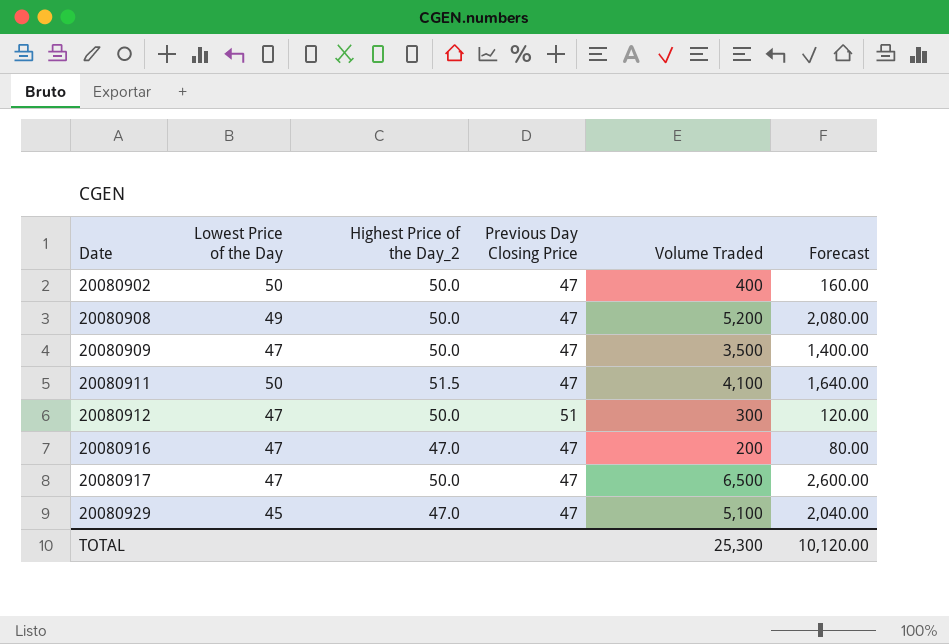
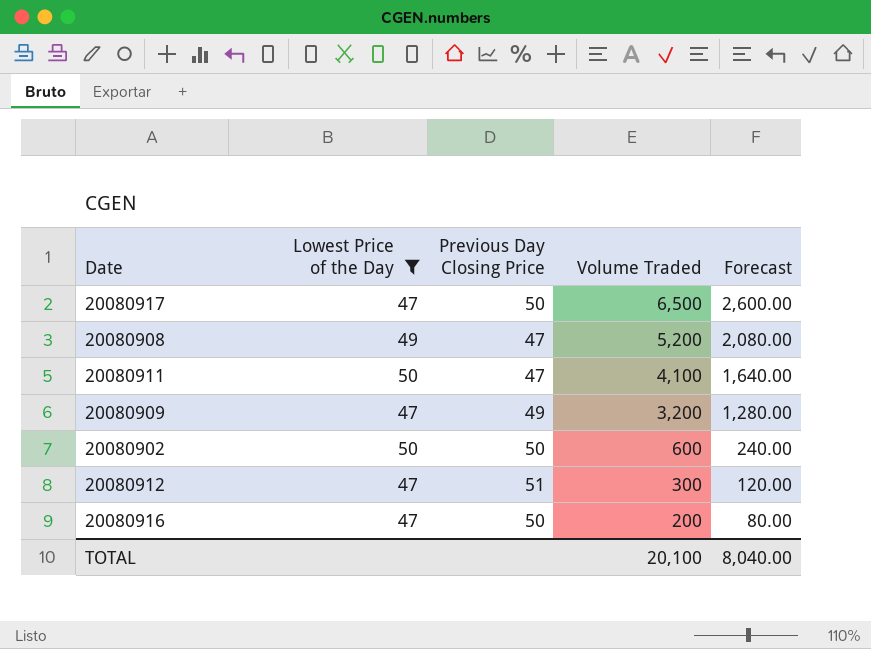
filter: none -> Lowest Price of the Day != 45
row order: Date ascending -> Volume Traded descending
column Highest Price of the Day_2 | position: 3 -> none
20080917 | Previous Day Closing Price: 47 -> 50
20080909 | Previous Day Closing Price: 47 -> 49
20080909 | Volume Traded: 3,500 -> 3,200
20080909 | Forecast: 1,400.00 -> 1,280.00
20080902 | Previous Day Closing Price: 47 -> 50
20080902 | Volume Traded: 400 -> 600
20080902 | Forecast: 160.00 -> 240.00
20080916 | Previous Day Closing Price: 47 -> 50
TOTAL | Volume Traded: 25,300 -> 20,100
TOTAL | Forecast: 10,120.00 -> 8,040.00

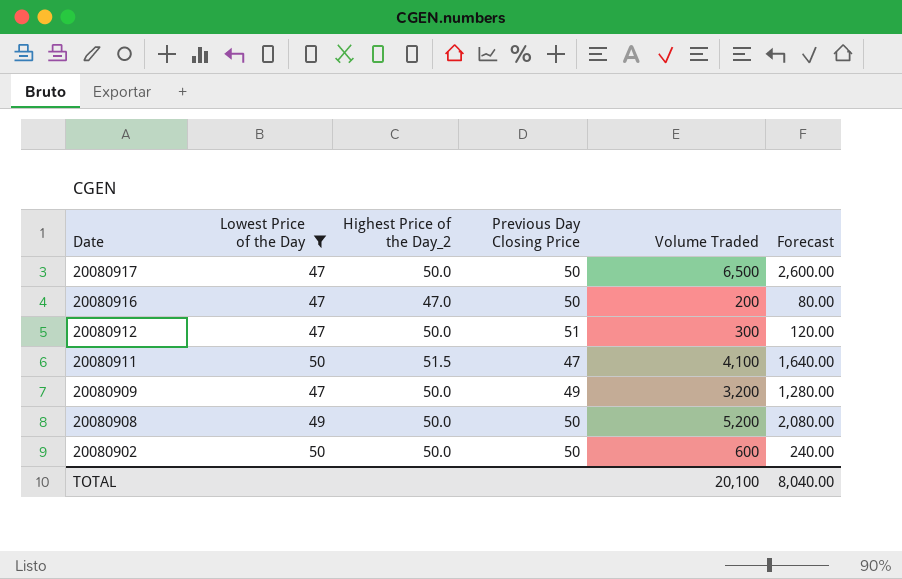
row order: Volume Traded descending -> Date descending
column Highest Price of the Day_2 | position: none -> 3
20080908 | Previous Day Closing Price: 47 -> 50

